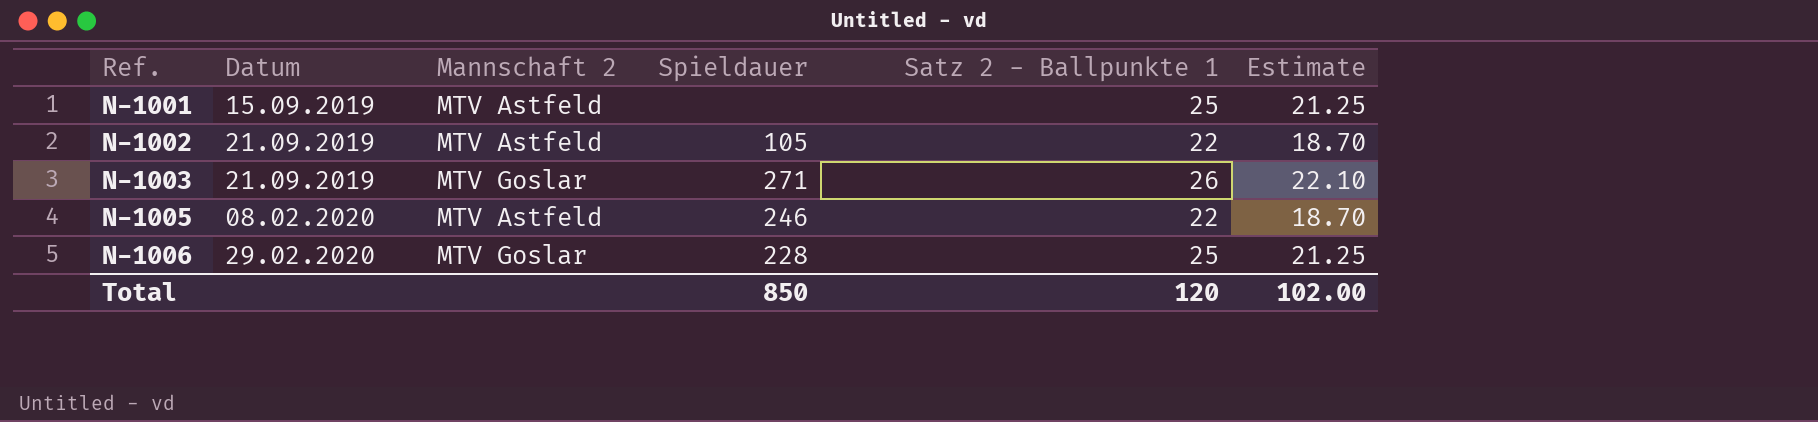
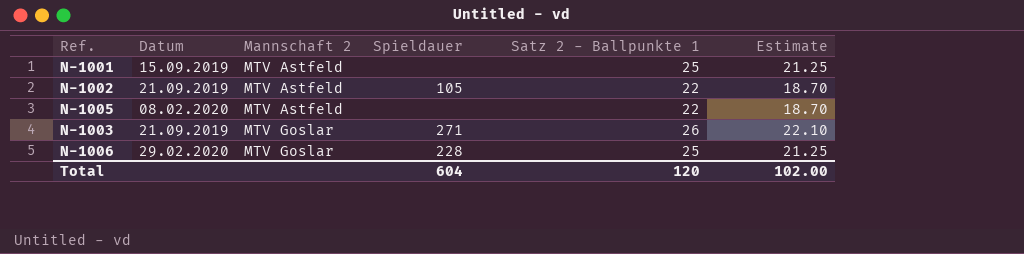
row order: Ref. ascending -> Mannschaft 2 ascending
N-1005 | Spieldauer: 246 -> none
Total | Spieldauer: 850 -> 604

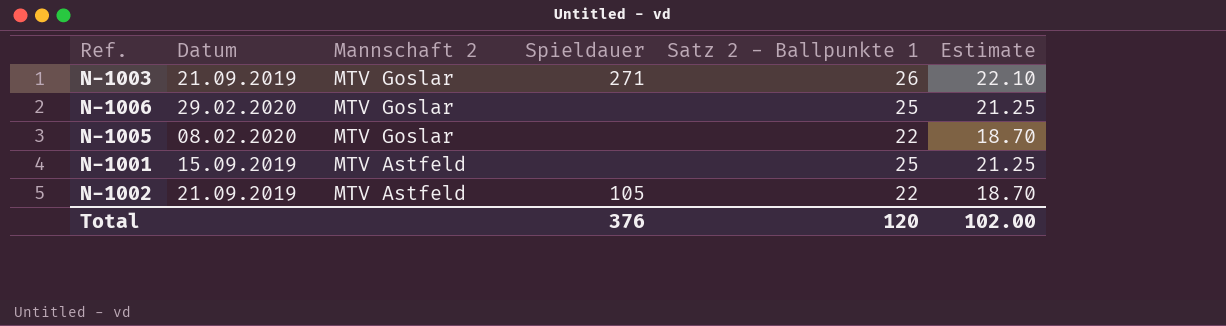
row order: Mannschaft 2 ascending -> Mannschaft 2 descending
N-1006 | Spieldauer: 228 -> none
N-1005 | Mannschaft 2: MTV Astfeld -> MTV Goslar
Total | Spieldauer: 604 -> 376

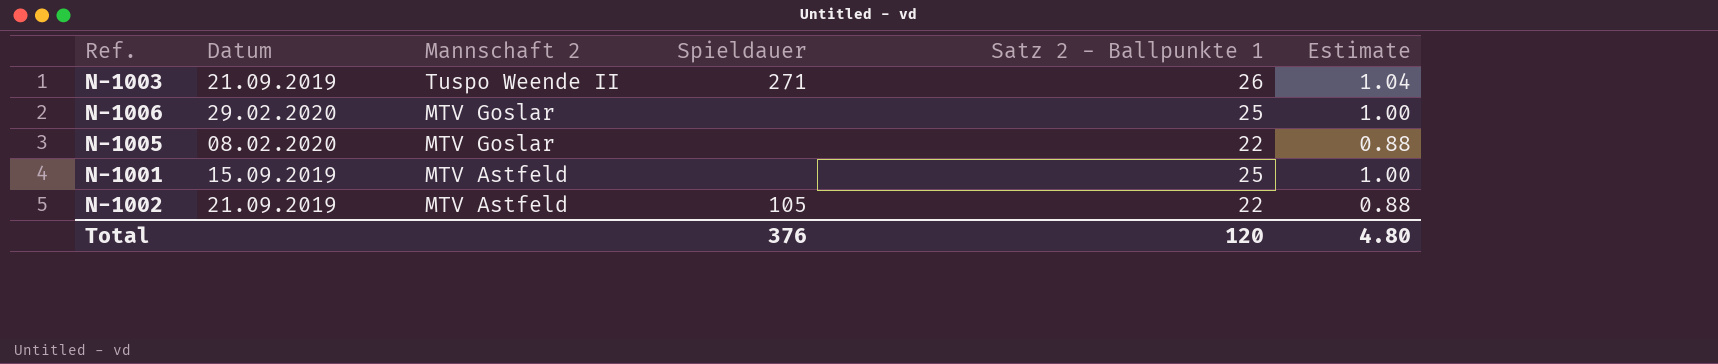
column Estimate | formula: [Satz 2 - Ballpunkte 1] * 0.85 -> [Satz 2 - Ballpunkte 1] * 0.04
N-1003 | Mannschaft 2: MTV Goslar -> Tuspo Weende II
Total | Estimate: 102.00 -> 4.80

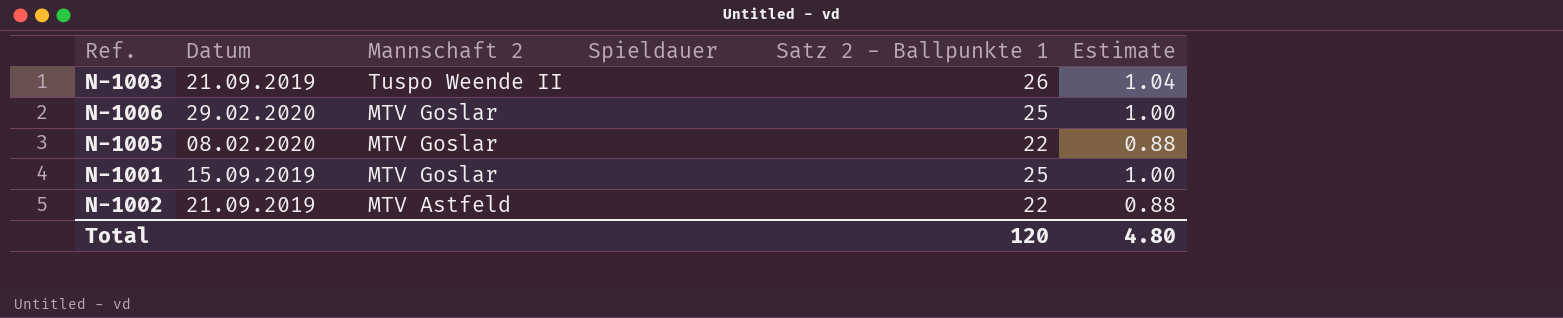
N-1003 | Spieldauer: 271 -> none
N-1001 | Mannschaft 2: MTV Astfeld -> MTV Goslar
N-1002 | Spieldauer: 105 -> none
Total | Spieldauer: 376 -> none

